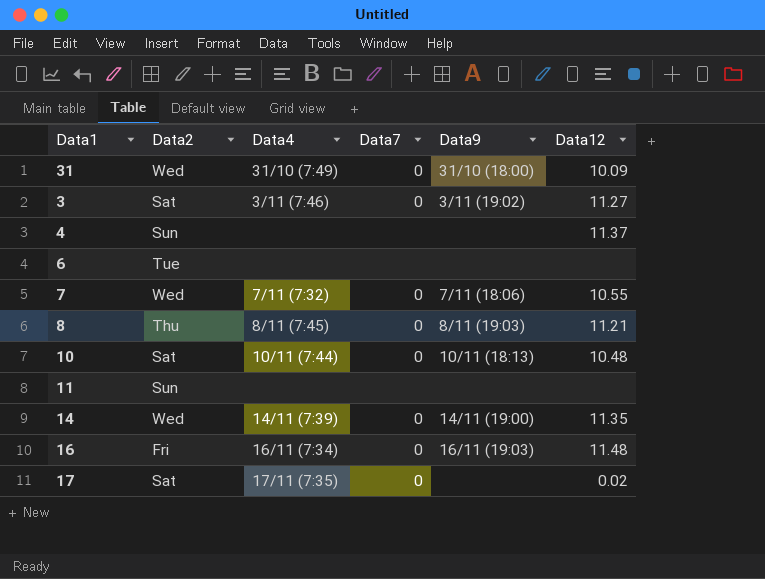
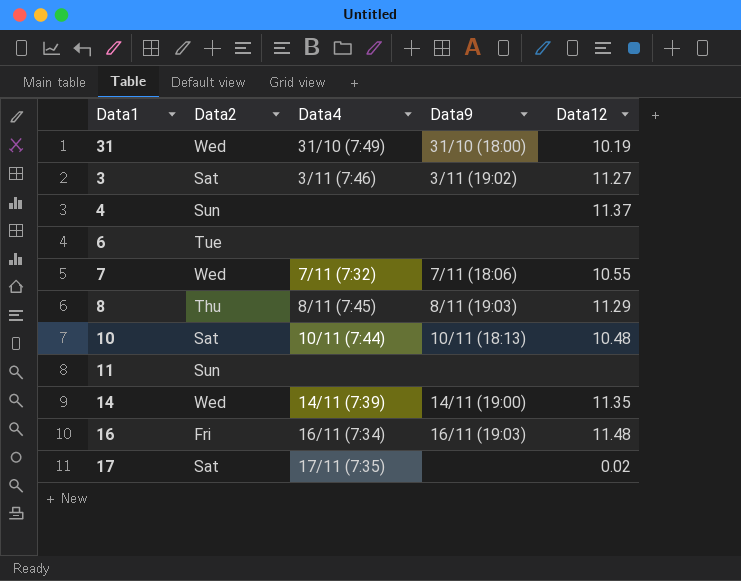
column Data7 | position: 4 -> none
31 | Data12: 10.09 -> 10.19
8 | Data12: 11.21 -> 11.29

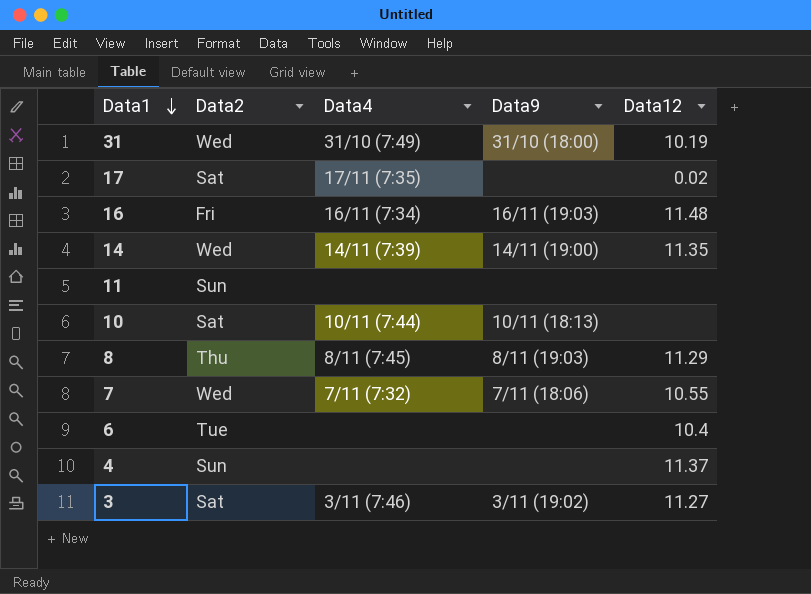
row order: none -> Data1 descending
10 | Data12: 10.48 -> none
6 | Data12: none -> 10.4

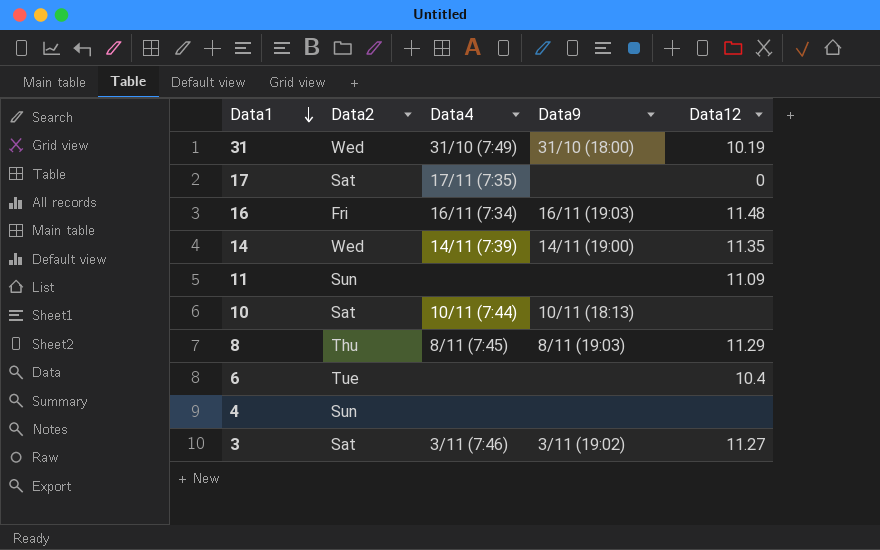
row 7: Wed | 7/11 (7:32) | 7/11 (18:06) | 10.55 -> none
17 | Data12: 0.02 -> 0
11 | Data12: none -> 11.09
4 | Data12: 11.37 -> none

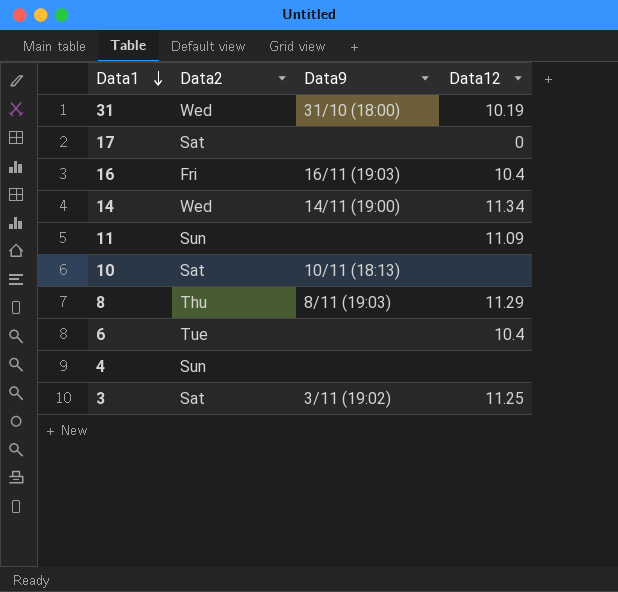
column Data4 | position: 3 -> none
16 | Data12: 11.48 -> 10.4
14 | Data12: 11.35 -> 11.34
3 | Data12: 11.27 -> 11.25

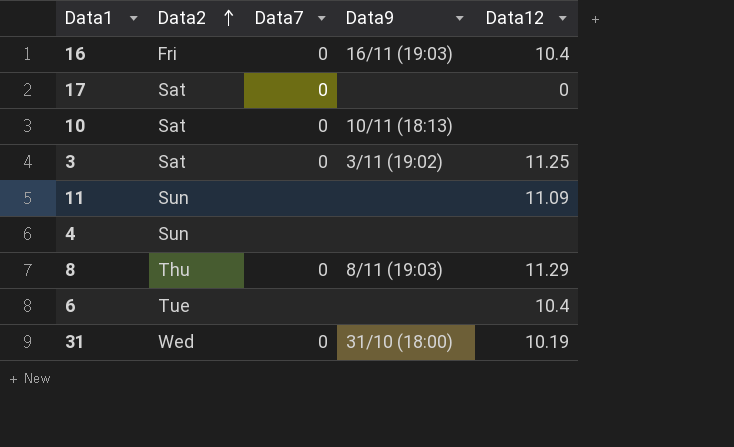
row order: Data1 descending -> Data2 ascending
column Data7 | position: none -> 3
row 14: Wed | 14/11 (19:00) | 11.34 -> none

